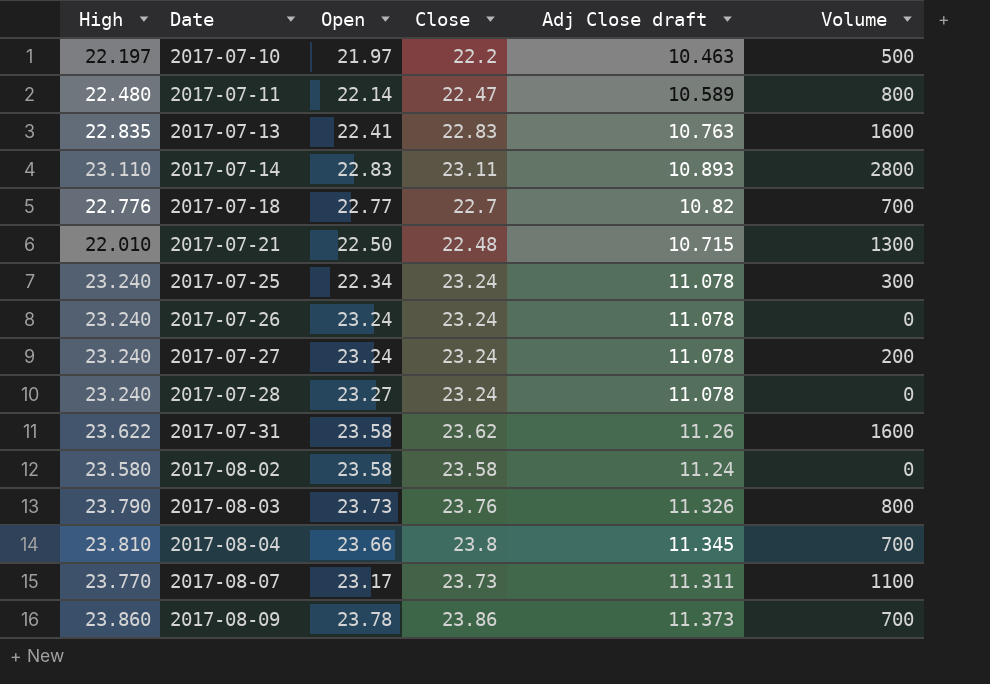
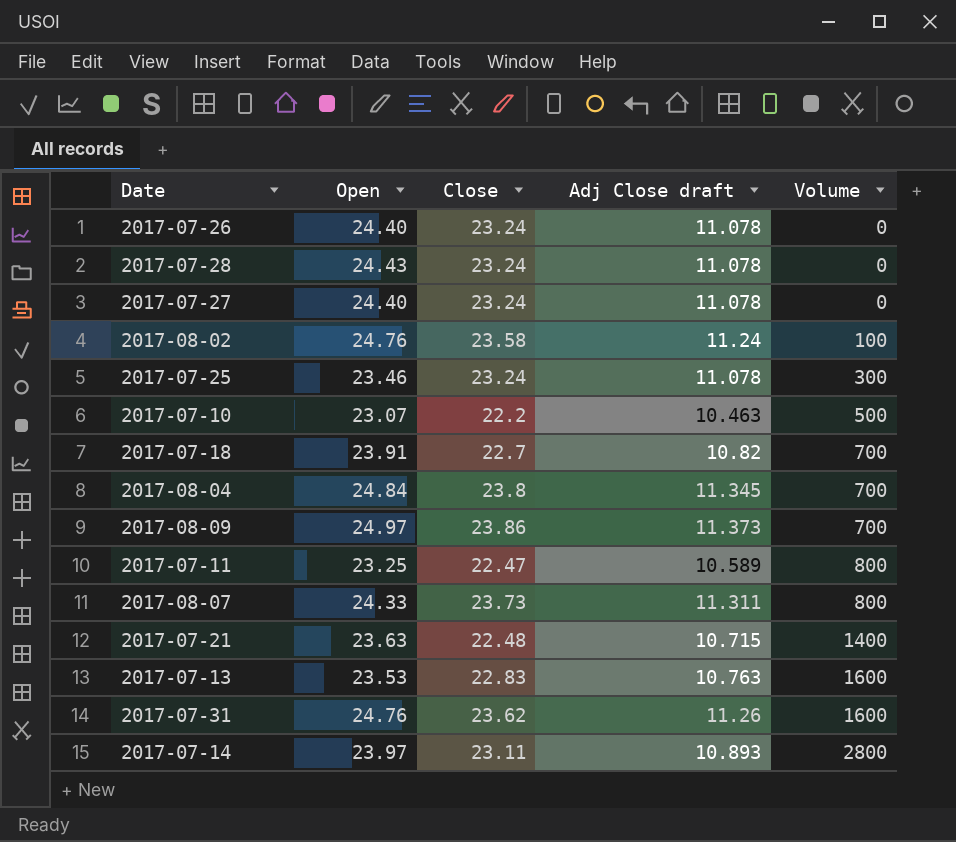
row order: Date ascending -> Volume ascending
column High | position: 1 -> none
row 2017-08-03: 23.790 | 23.73 | 23.76 | 11.326 | 800 -> none
2017-07-26 | Open: 23.24 -> 24.40
2017-07-28 | Open: 23.27 -> 24.43
2017-07-27 | Open: 23.24 -> 24.40
2017-07-27 | Volume: 200 -> 0
2017-08-02 | Open: 23.58 -> 24.76
2017-08-02 | Volume: 0 -> 100
2017-07-25 | Open: 22.34 -> 23.46
2017-07-10 | Open: 21.97 -> 23.07
2017-07-18 | Open: 22.77 -> 23.91
2017-08-04 | Open: 23.66 -> 24.84
2017-08-09 | Open: 23.78 -> 24.97
2017-07-11 | Open: 22.14 -> 23.25
2017-08-07 | Open: 23.17 -> 24.33
2017-08-07 | Volume: 1100 -> 800
2017-07-21 | Open: 22.50 -> 23.63
2017-07-21 | Volume: 1300 -> 1400
2017-07-13 | Open: 22.41 -> 23.53
2017-07-31 | Open: 23.58 -> 24.76
2017-07-14 | Open: 22.83 -> 23.97

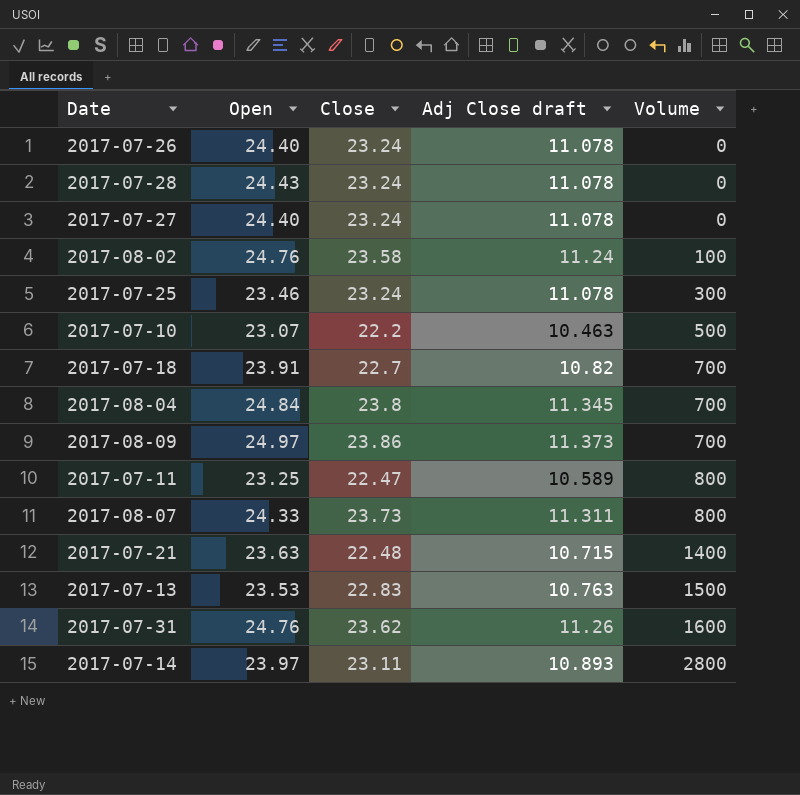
2017-07-13 | Volume: 1600 -> 1500

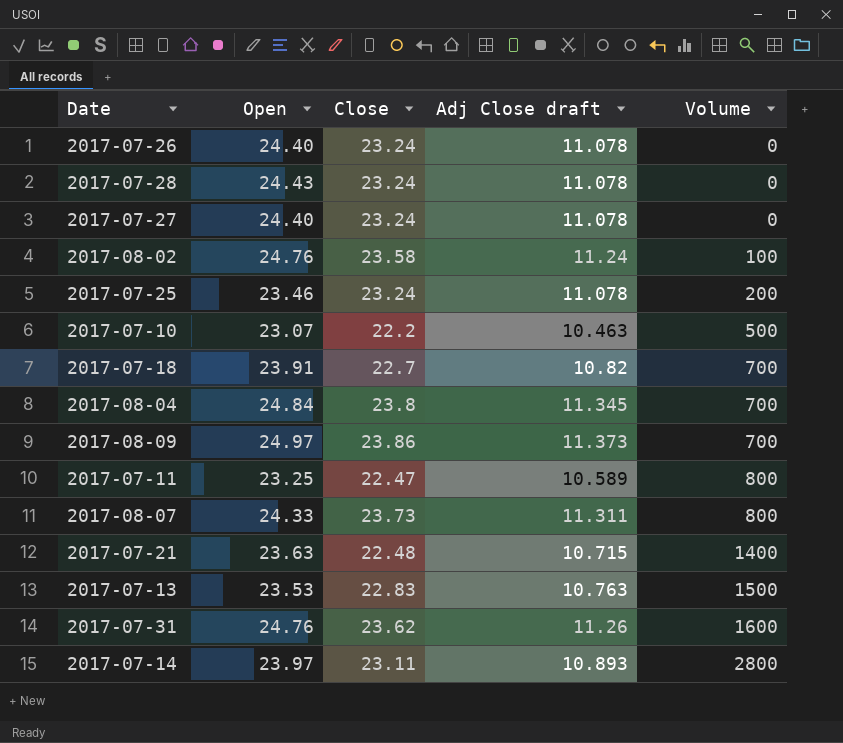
2017-07-25 | Volume: 300 -> 200

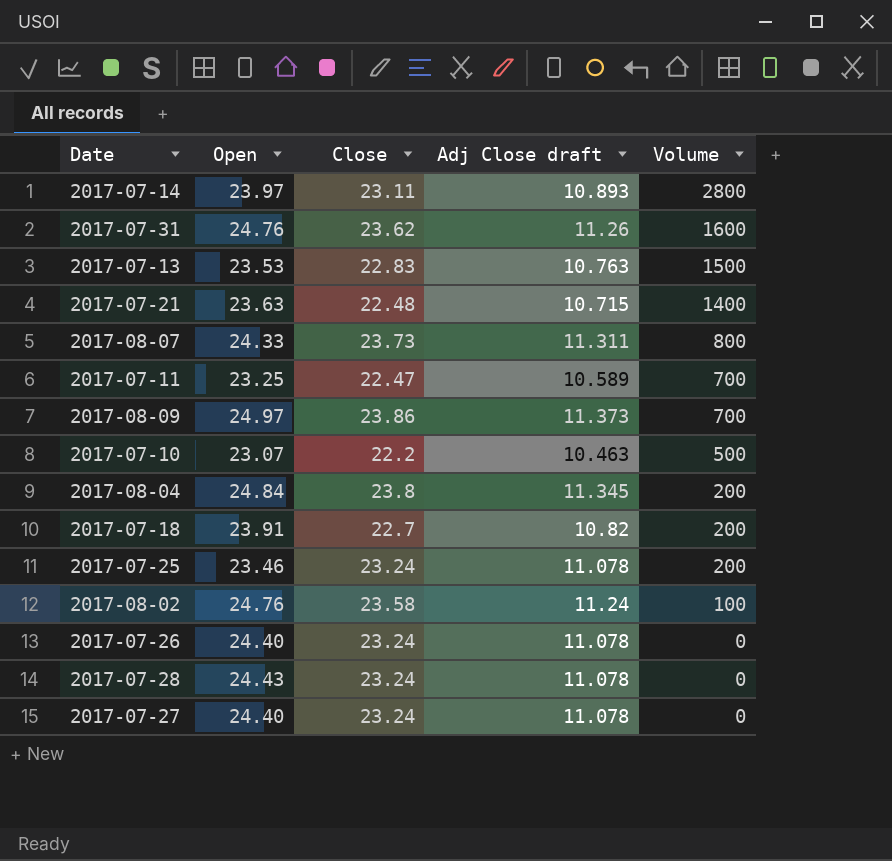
row order: Volume ascending -> Volume descending
2017-07-11 | Volume: 800 -> 700
2017-08-04 | Volume: 700 -> 200
2017-07-18 | Volume: 700 -> 200

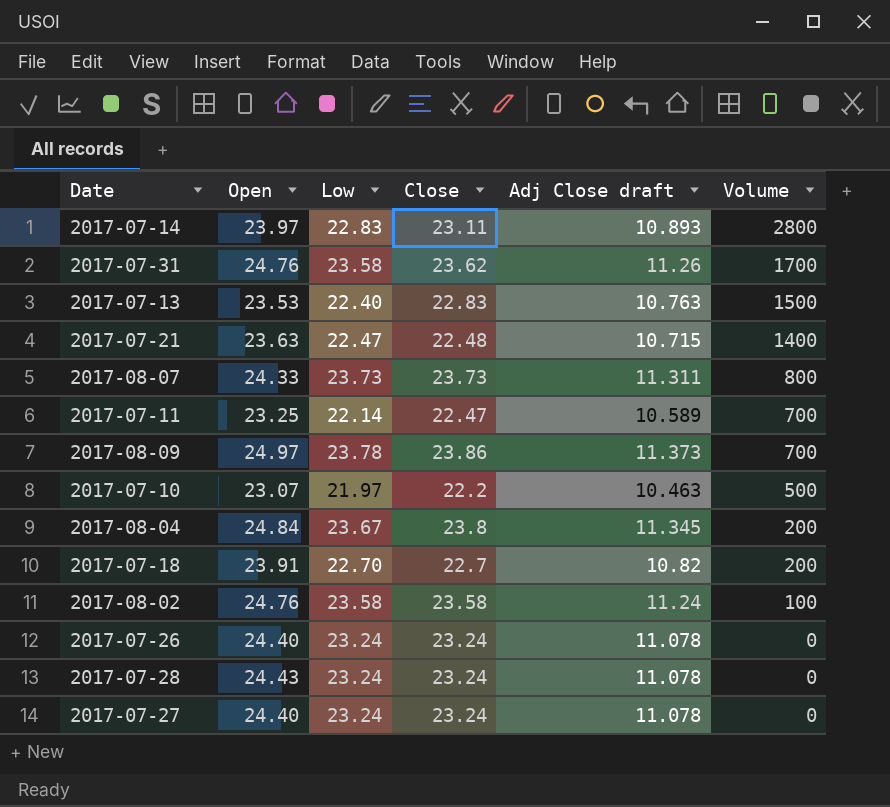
column Low | position: none -> 3
row 2017-07-25: 23.46 | 23.24 | 11.078 | 200 -> none
2017-07-31 | Volume: 1600 -> 1700

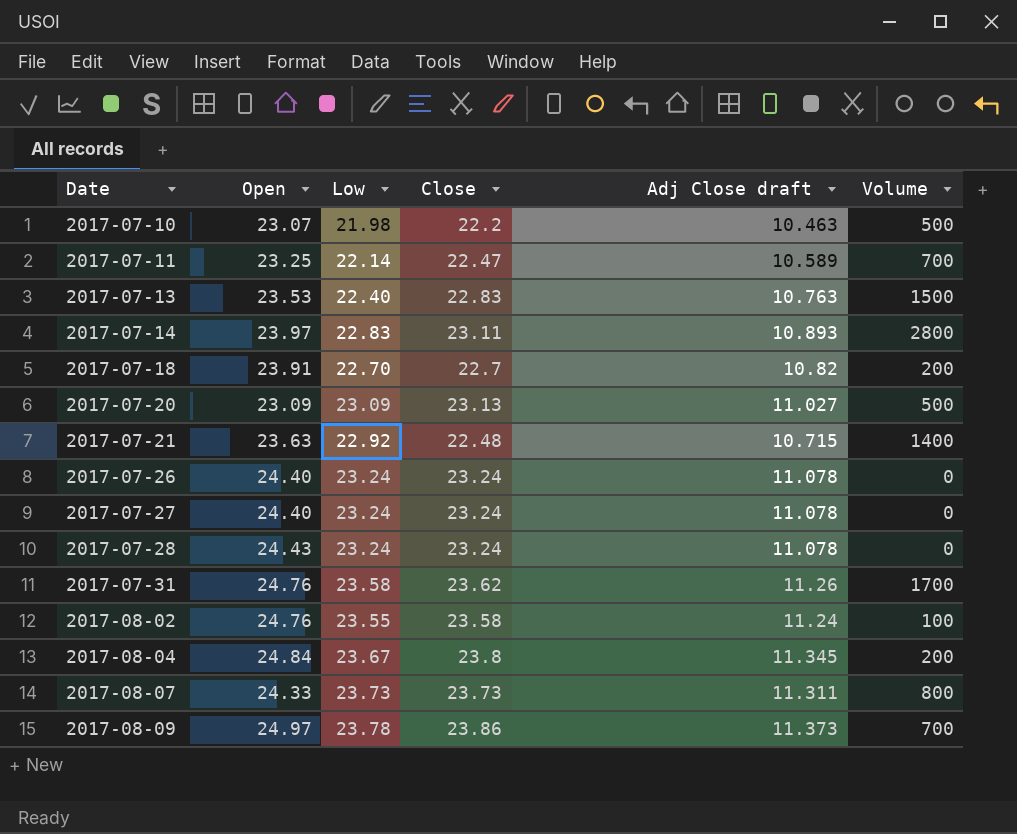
row order: Volume descending -> Date ascending
2017-07-10 | Low: 21.97 -> 21.98
row 2017-07-20: none -> 23.09 | 23.09 | 23.13 | 11.027 | 500
2017-07-21 | Low: 22.47 -> 22.92
2017-08-02 | Low: 23.58 -> 23.55

